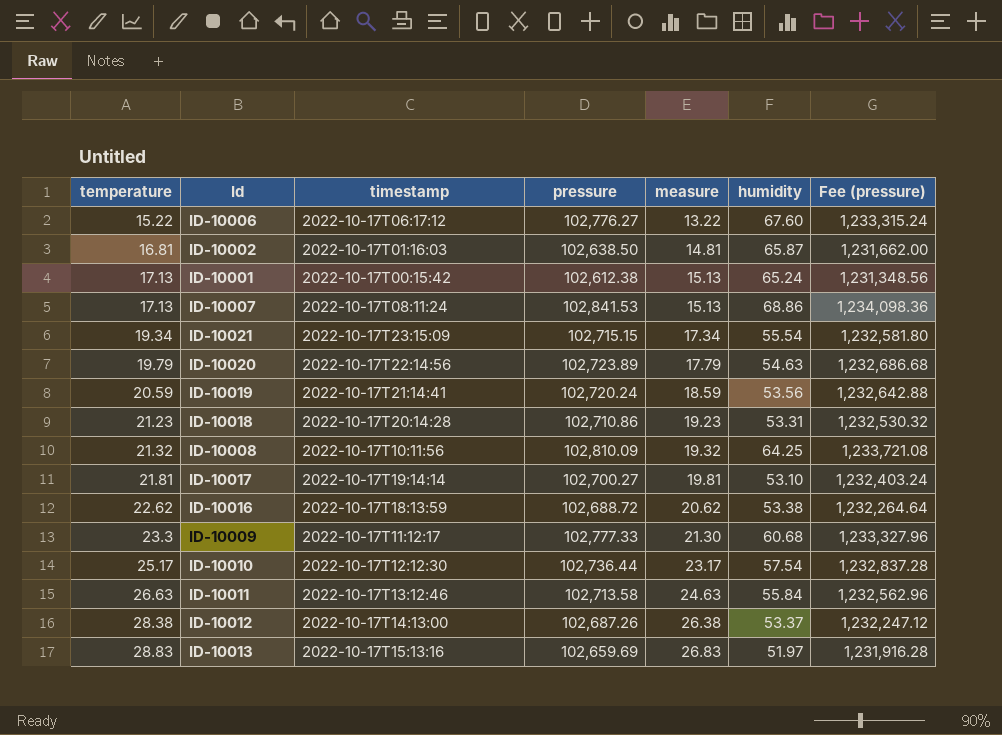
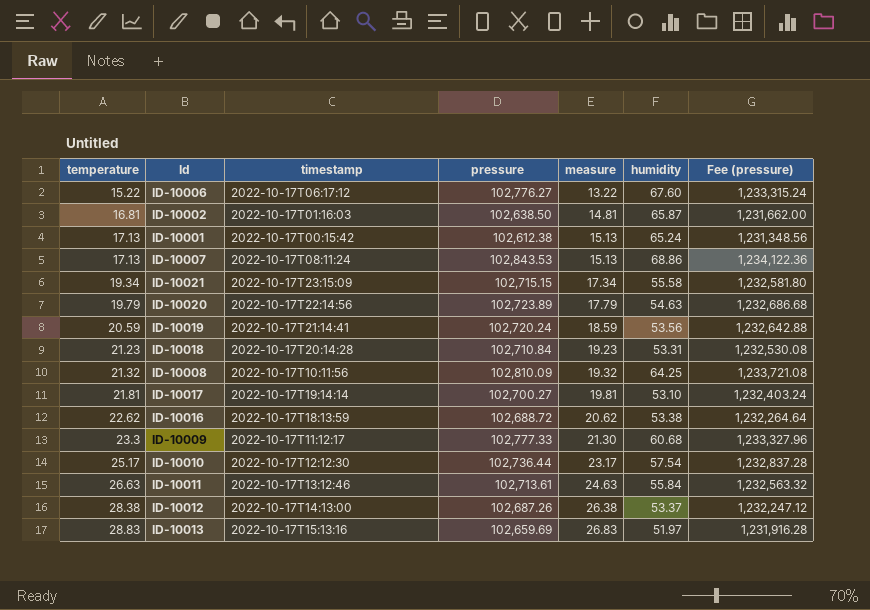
ID-10007 | pressure: 102,841.53 -> 102,843.53
ID-10007 | Fee (pressure): 1,234,098.36 -> 1,234,122.36
ID-10021 | humidity: 55.54 -> 55.58
ID-10018 | pressure: 102,710.86 -> 102,710.84
ID-10018 | Fee (pressure): 1,232,530.32 -> 1,232,530.08
ID-10011 | pressure: 102,713.58 -> 102,713.61
ID-10011 | Fee (pressure): 1,232,562.96 -> 1,232,563.32

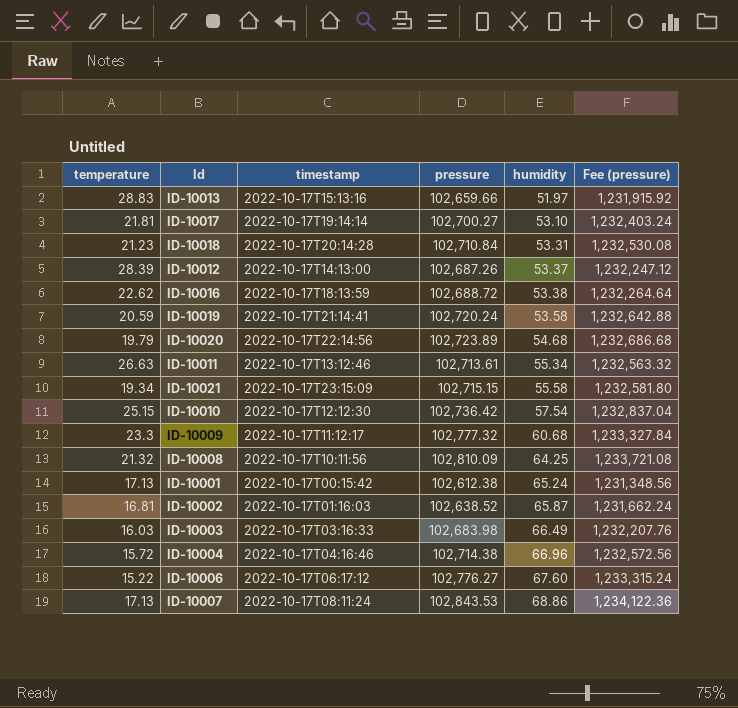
row order: temperature ascending -> humidity ascending
column measure | formula: [temperature] - 2 -> none
ID-10013 | pressure: 102,659.69 -> 102,659.66
ID-10013 | Fee (pressure): 1,231,916.28 -> 1,231,915.92
ID-10012 | temperature: 28.38 -> 28.39
ID-10019 | humidity: 53.56 -> 53.58
ID-10020 | humidity: 54.63 -> 54.68
ID-10011 | humidity: 55.84 -> 55.34
ID-10010 | temperature: 25.17 -> 25.15
ID-10010 | pressure: 102,736.44 -> 102,736.42
ID-10010 | Fee (pressure): 1,232,837.28 -> 1,232,837.04
ID-10009 | pressure: 102,777.33 -> 102,777.32
ID-10009 | Fee (pressure): 1,233,327.96 -> 1,233,327.84
ID-10002 | pressure: 102,638.50 -> 102,638.52
ID-10002 | Fee (pressure): 1,231,662.00 -> 1,231,662.24
row ID-10003: none -> 16.03 | 2022-10-17T03:16:33 | 102,683.98 | 66.49 | 1,232,207.76
row ID-10004: none -> 15.72 | 2022-10-17T04:16:46 | 102,714.38 | 66.96 | 1,232,572.56

